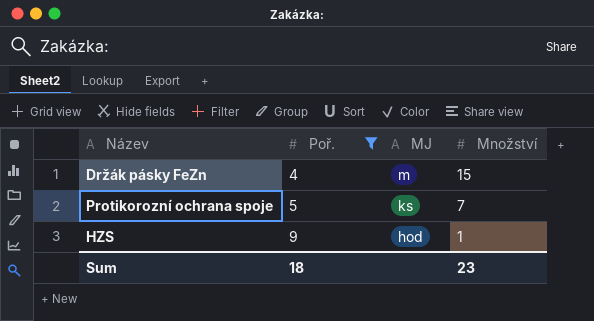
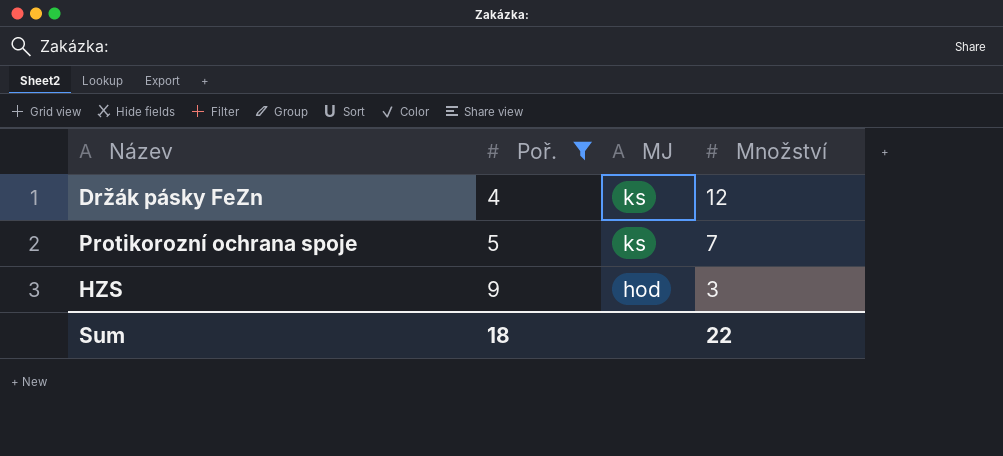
Držák pásky FeZn | MJ: m -> ks
Držák pásky FeZn | Množství: 15 -> 12
HZS | Množství: 1 -> 3
Sum | Množství: 23 -> 22

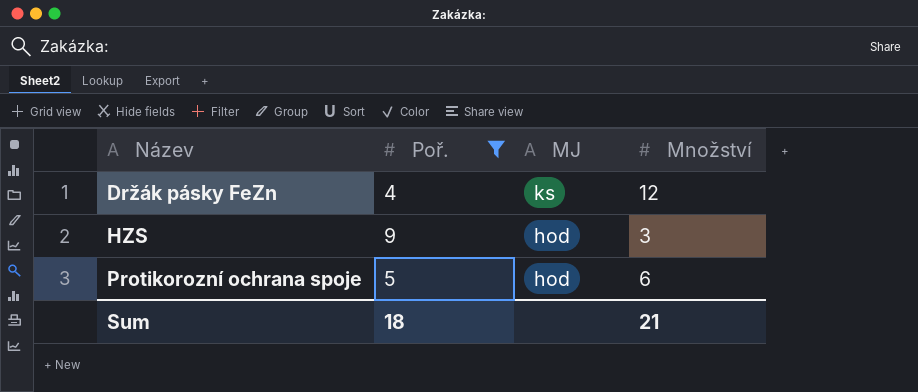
row order: Poř. ascending -> Název ascending
Protikorozní ochrana spoje | MJ: ks -> hod
Protikorozní ochrana spoje | Množství: 7 -> 6
Sum | Množství: 22 -> 21

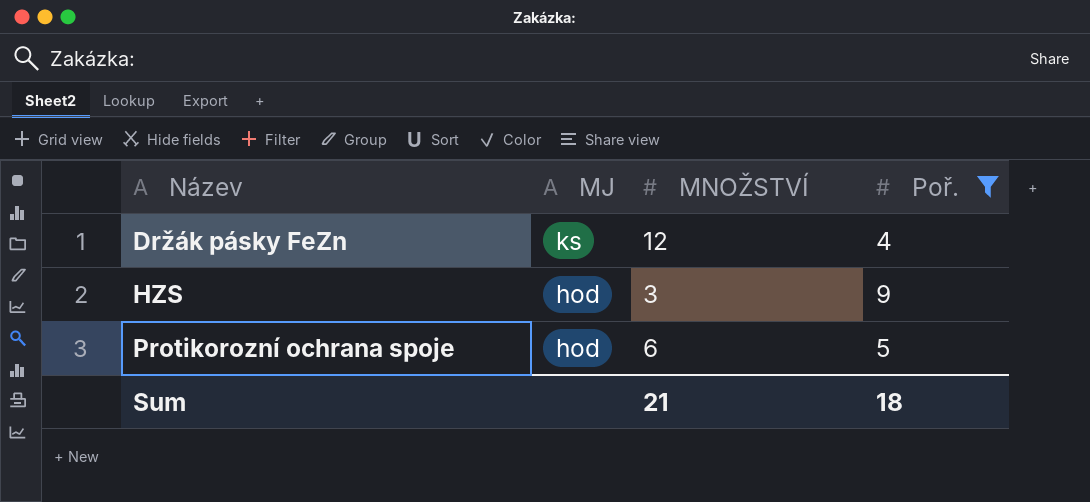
column name: Množství -> MNOŽSTVÍ
column Poř. | position: 2 -> 4

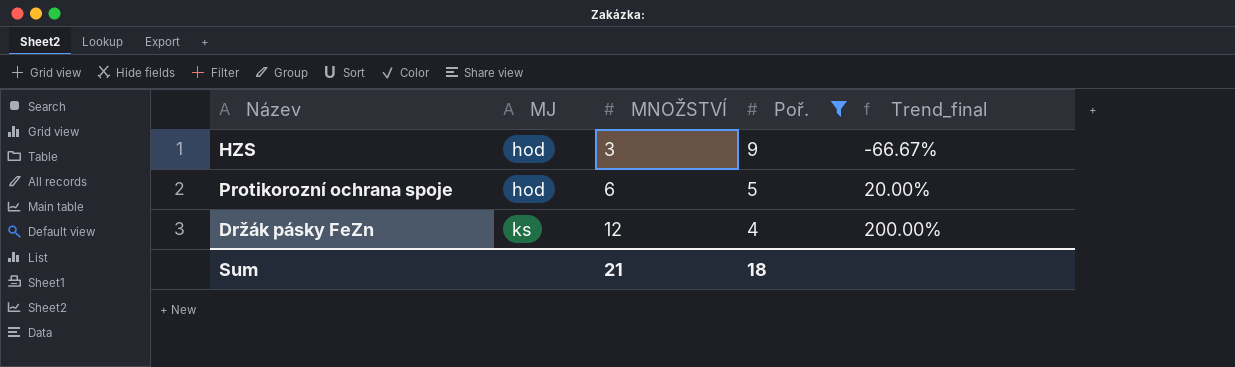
row order: Název ascending -> MJ ascending
column Trend_final | formula: none -> ([MNOŽSTVÍ] - [Poř.]) / [Poř.]

